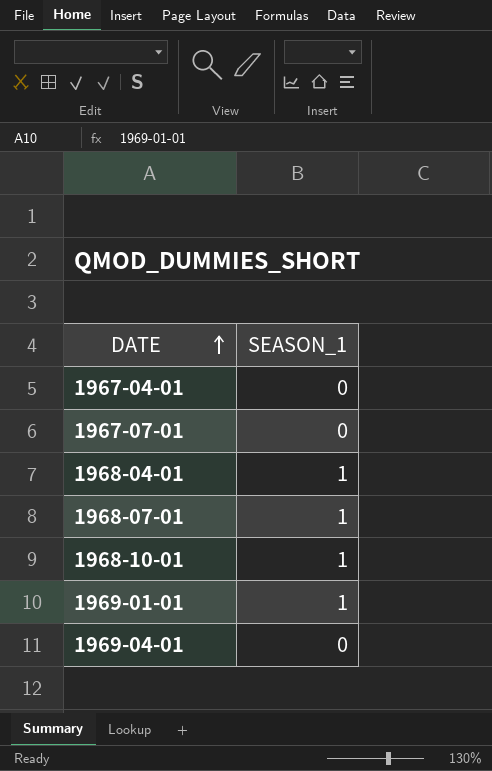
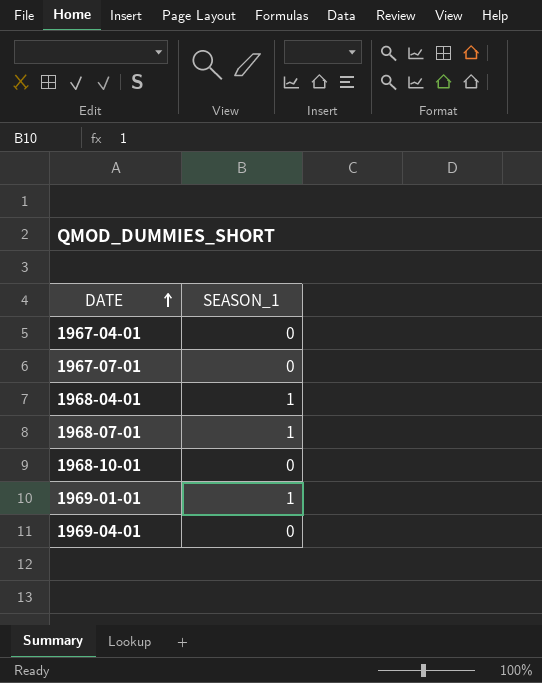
1968-10-01 | SEASON_1: 1 -> 0

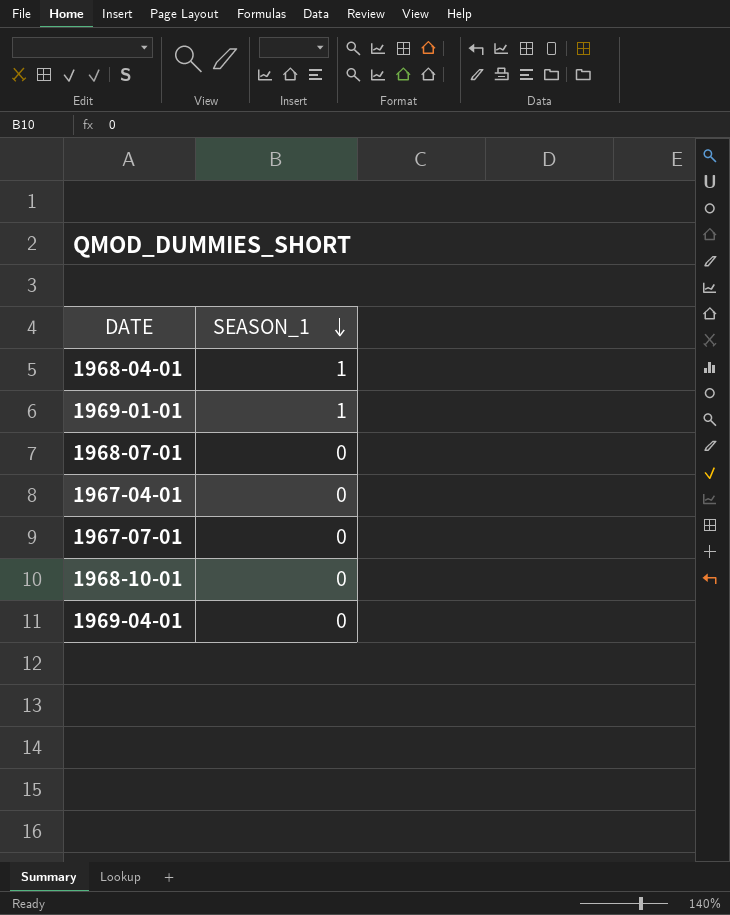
row order: DATE ascending -> SEASON_1 descending
1968-07-01 | SEASON_1: 1 -> 0

